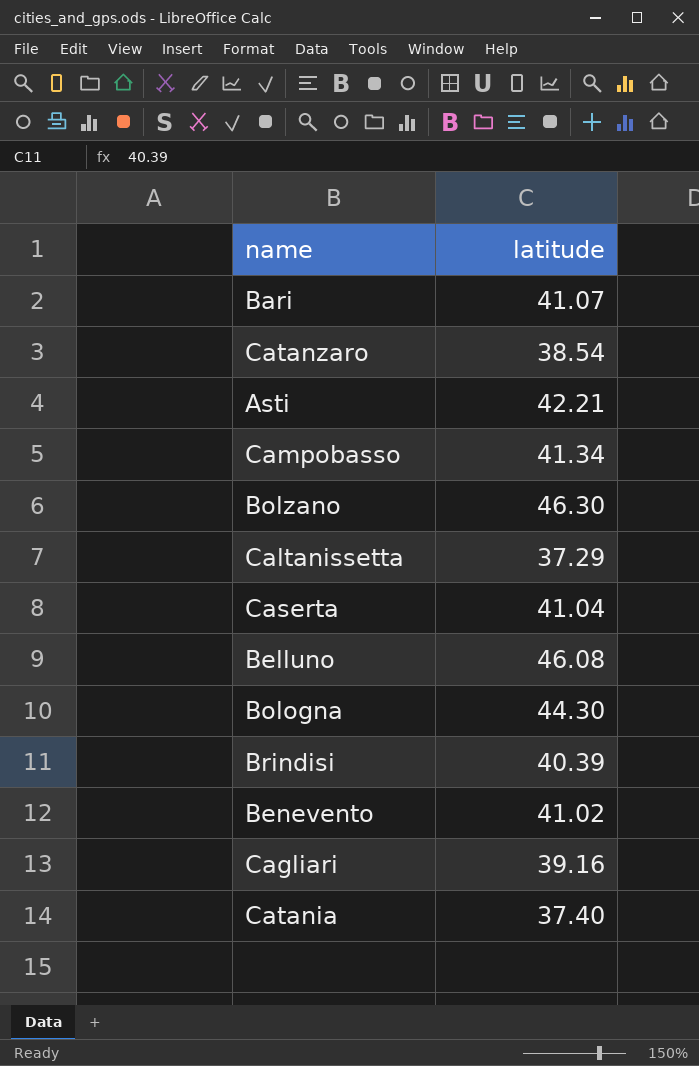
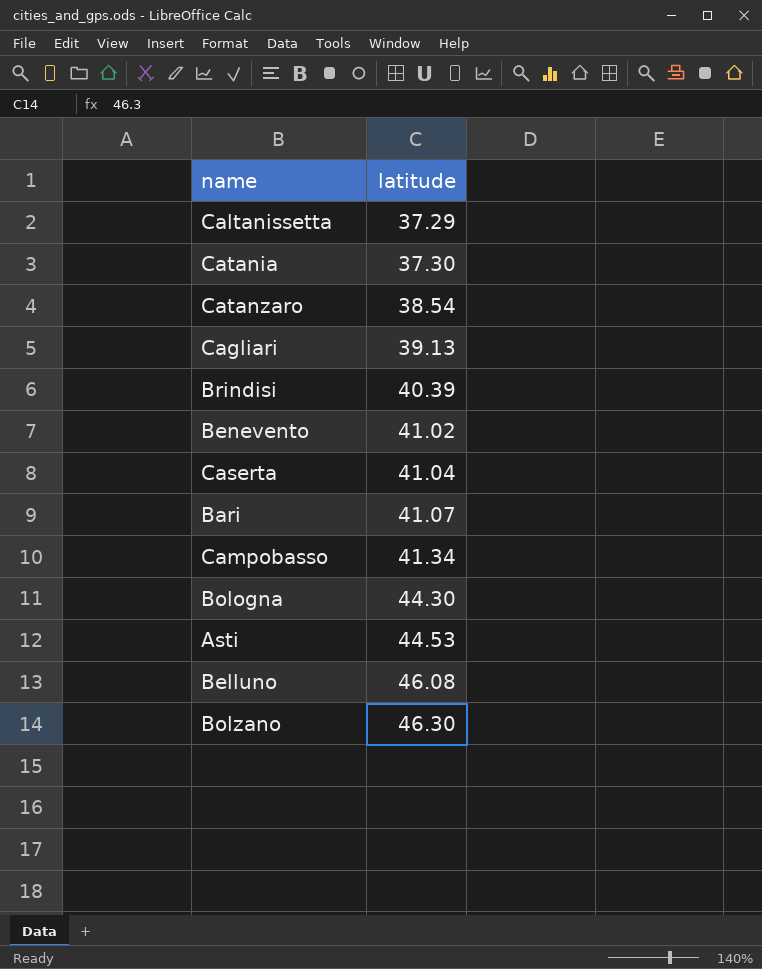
row order: none -> latitude ascending
Catania | latitude: 37.40 -> 37.30
Cagliari | latitude: 39.16 -> 39.13
Asti | latitude: 42.21 -> 44.53

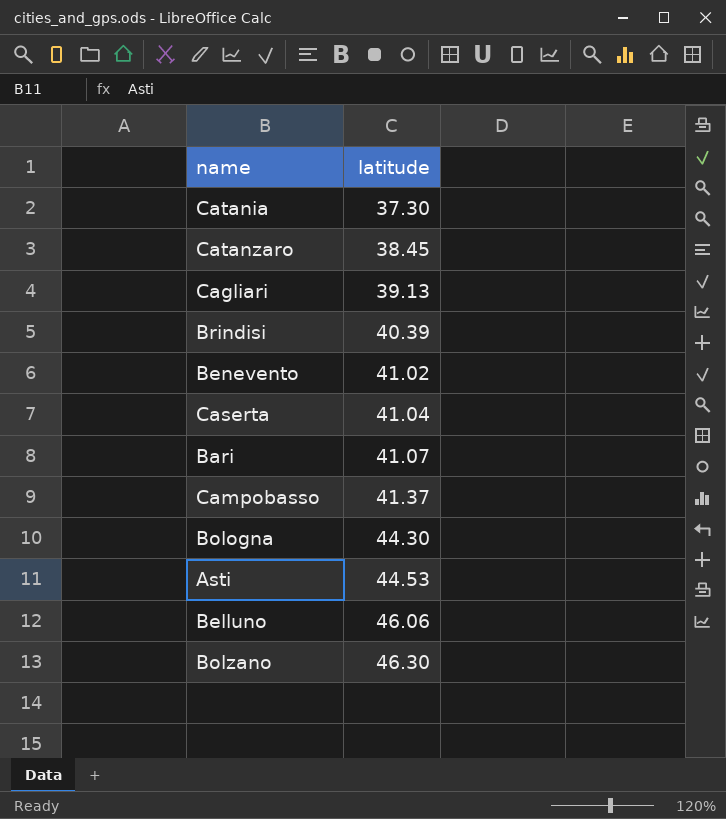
row Caltanissetta: 37.29 -> none
Catanzaro | latitude: 38.54 -> 38.45
Campobasso | latitude: 41.34 -> 41.37
Belluno | latitude: 46.08 -> 46.06

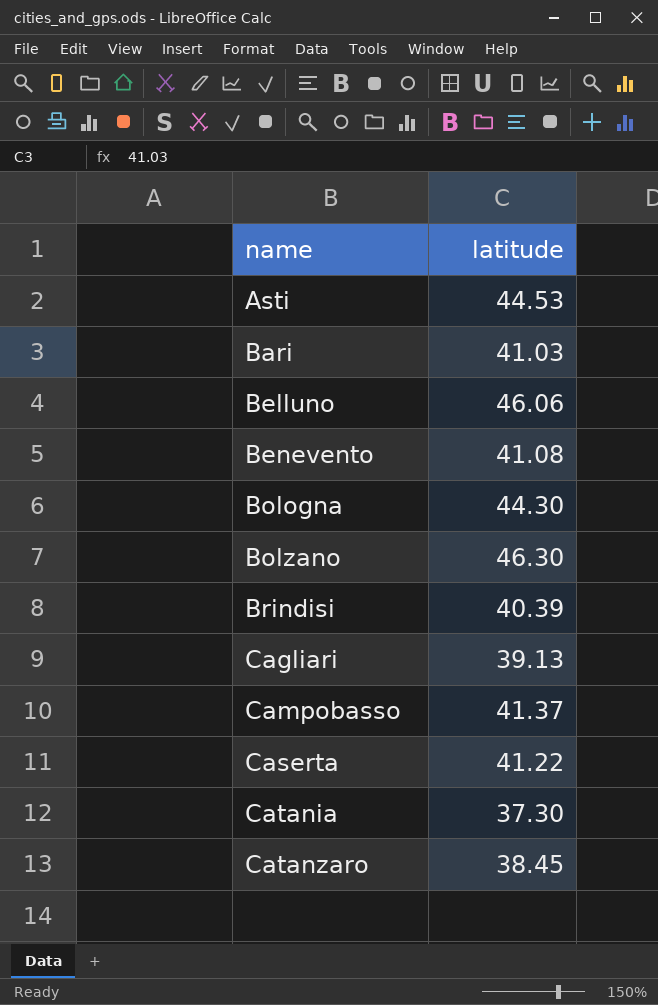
row order: latitude ascending -> name ascending
Bari | latitude: 41.07 -> 41.03
Benevento | latitude: 41.02 -> 41.08
Caserta | latitude: 41.04 -> 41.22

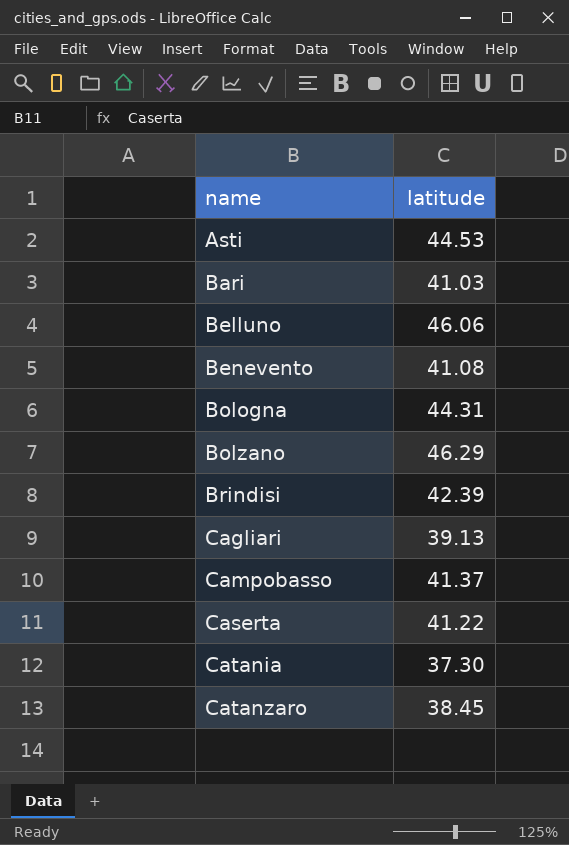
Bologna | latitude: 44.30 -> 44.31
Bolzano | latitude: 46.30 -> 46.29
Brindisi | latitude: 40.39 -> 42.39

